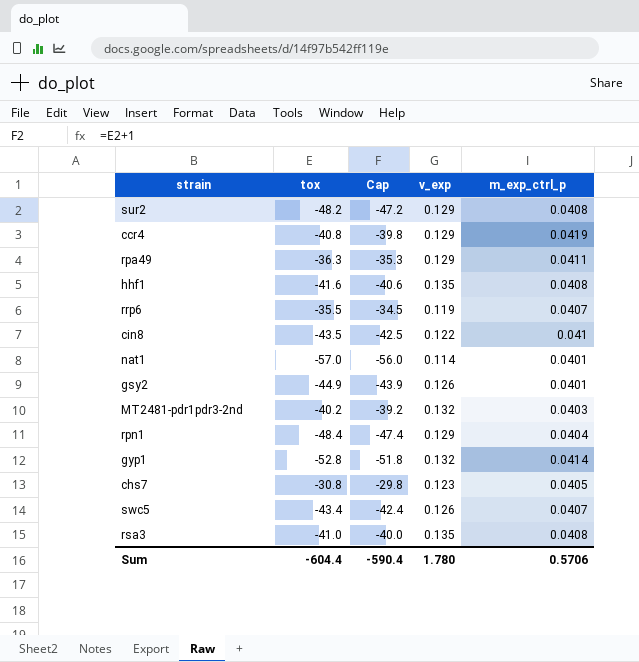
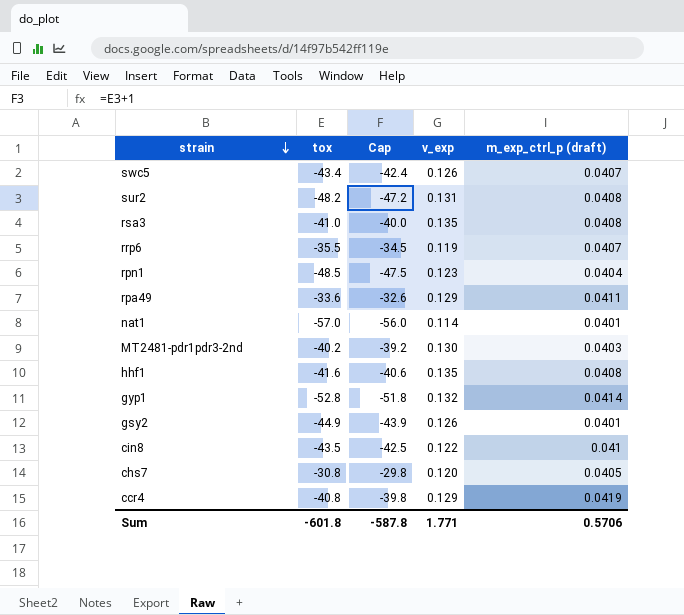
row order: none -> strain descending
column name: m_exp_ctrl_p -> m_exp_ctrl_p (draft)
sur2 | v_exp: 0.129 -> 0.131
rpn1 | tox: -48.4 -> -48.5
rpn1 | Cap: -47.4 -> -47.5
rpn1 | v_exp: 0.129 -> 0.123
rpa49 | tox: -36.3 -> -33.6
rpa49 | Cap: -35.3 -> -32.6
MT2481-pdr1pdr3-2nd | v_exp: 0.132 -> 0.130
chs7 | v_exp: 0.123 -> 0.120
Sum | tox: -604.4 -> -601.8
Sum | Cap: -590.4 -> -587.8
Sum | v_exp: 1.780 -> 1.771

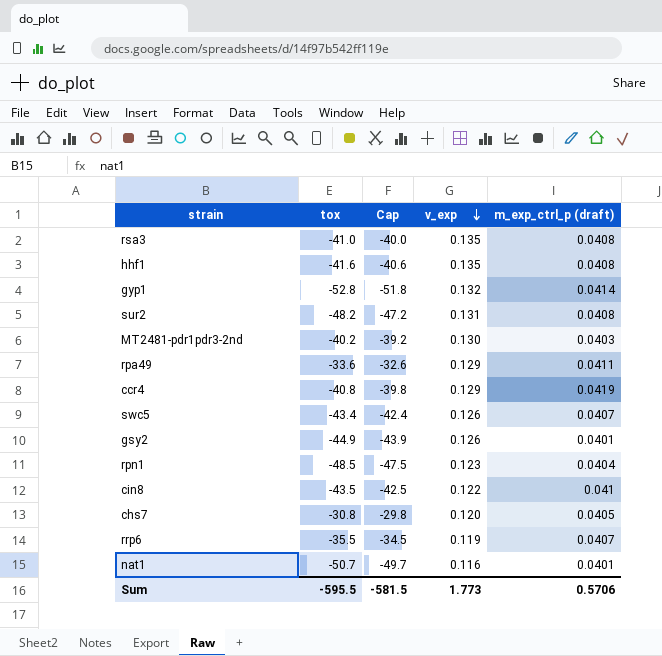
row order: strain descending -> v_exp descending
nat1 | tox: -57.0 -> -50.7
nat1 | Cap: -56.0 -> -49.7
nat1 | v_exp: 0.114 -> 0.116
Sum | tox: -601.8 -> -595.5
Sum | Cap: -587.8 -> -581.5
Sum | v_exp: 1.771 -> 1.773

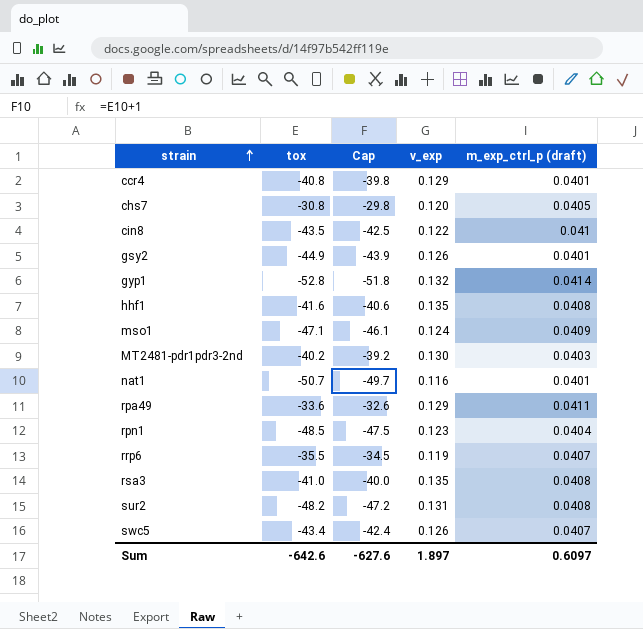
row order: v_exp descending -> strain ascending
ccr4 | m_exp_ctrl_p (draft): 0.0419 -> 0.0401
row mso1: none -> -47.1 | -46.1 | 0.124 | 0.0409
Sum | tox: -595.5 -> -642.6
Sum | Cap: -581.5 -> -627.6
Sum | v_exp: 1.773 -> 1.897
Sum | m_exp_ctrl_p (draft): 0.5706 -> 0.6097

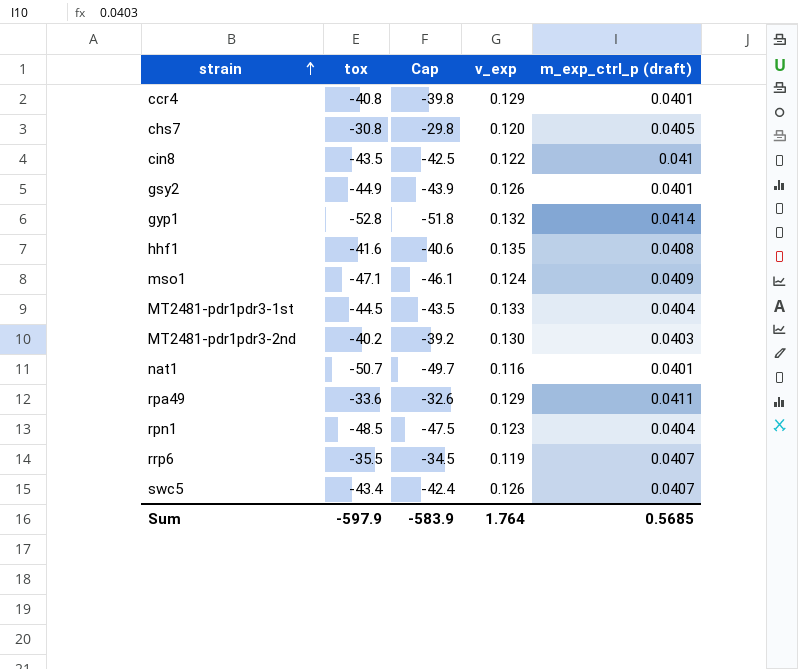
row rsa3: -41.0 | -40.0 | 0.135 | 0.0408 -> none
row sur2: -48.2 | -47.2 | 0.131 | 0.0408 -> none
row MT2481-pdr1pdr3-1st: none -> -44.5 | -43.5 | 0.133 | 0.0404
Sum | tox: -642.6 -> -597.9
Sum | Cap: -627.6 -> -583.9
Sum | v_exp: 1.897 -> 1.764
Sum | m_exp_ctrl_p (draft): 0.6097 -> 0.5685

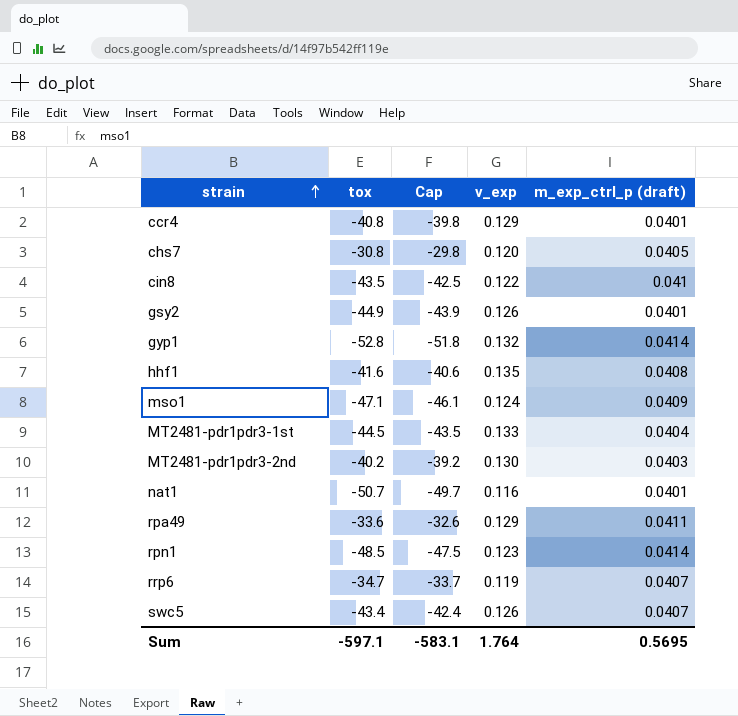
rpn1 | m_exp_ctrl_p (draft): 0.0404 -> 0.0414
rrp6 | tox: -35.5 -> -34.7
rrp6 | Cap: -34.5 -> -33.7
Sum | tox: -597.9 -> -597.1
Sum | Cap: -583.9 -> -583.1
Sum | m_exp_ctrl_p (draft): 0.5685 -> 0.5695

